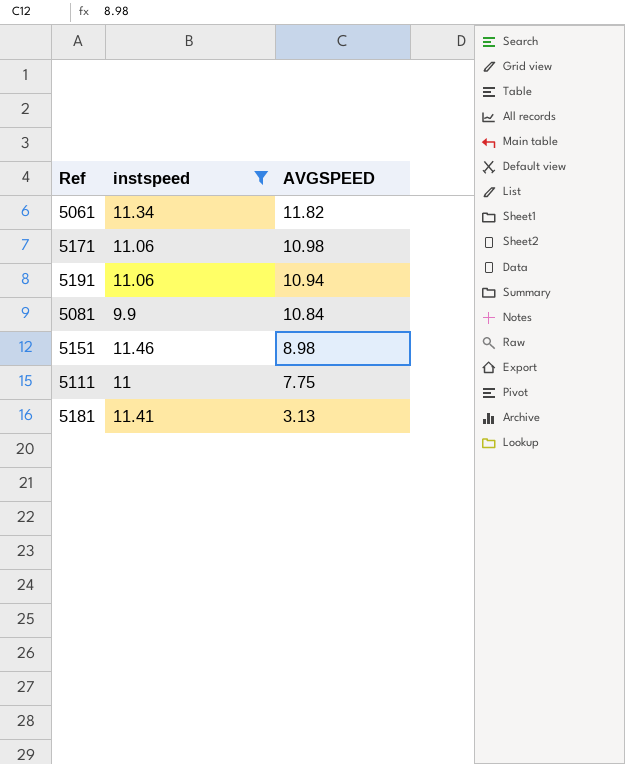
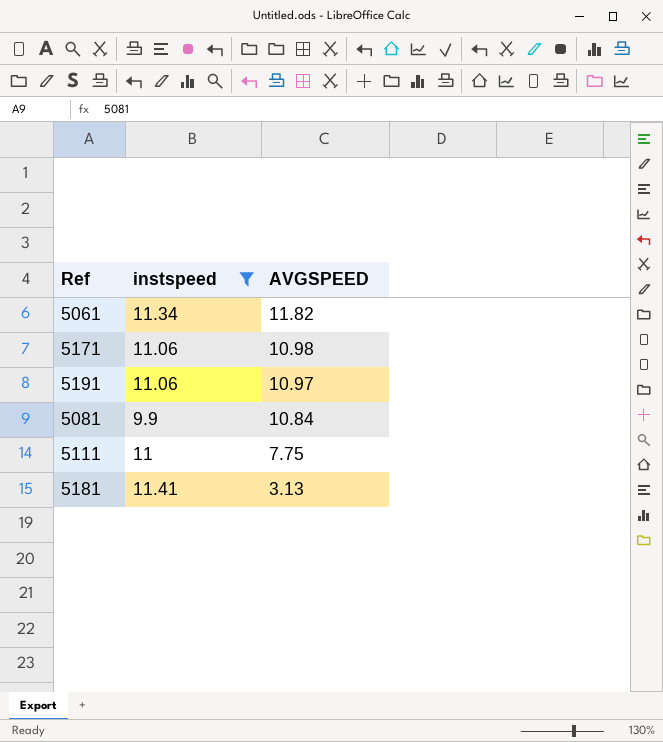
row 5151: 11.46 | 8.98 -> none
5191 | AVGSPEED: 10.94 -> 10.97

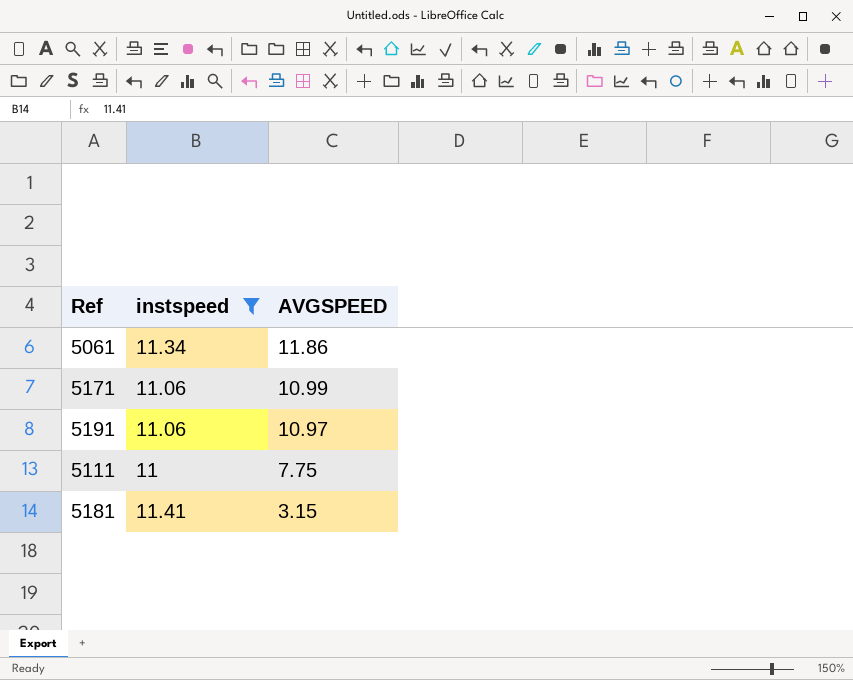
row 5081: 9.9 | 10.84 -> none
5061 | AVGSPEED: 11.82 -> 11.86
5171 | AVGSPEED: 10.98 -> 10.99
5181 | AVGSPEED: 3.13 -> 3.15

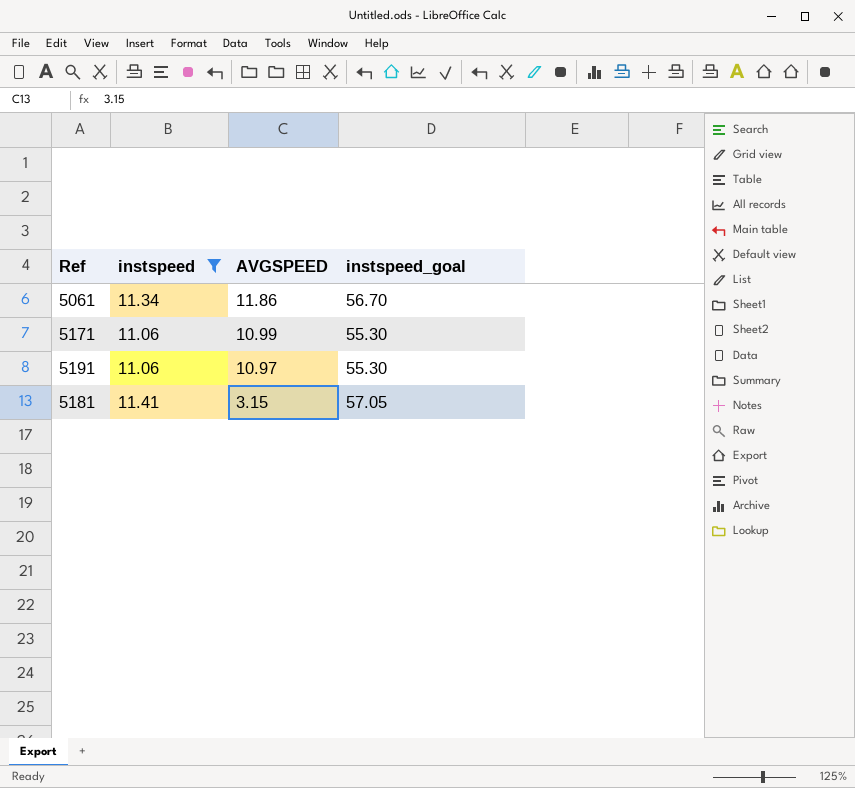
column instspeed_goal | formula: none -> [instspeed] * 5
row 5111: 11 | 7.75 -> none

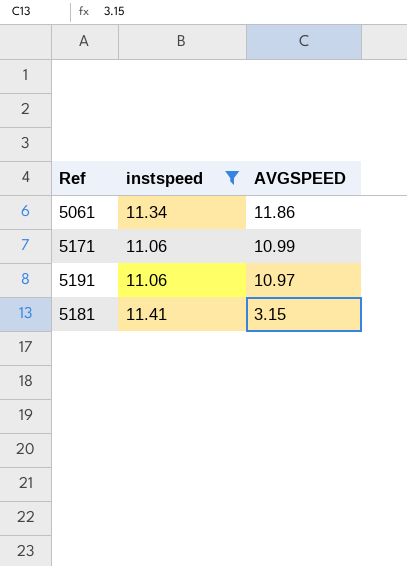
column instspeed_goal | formula: [instspeed] * 5 -> none

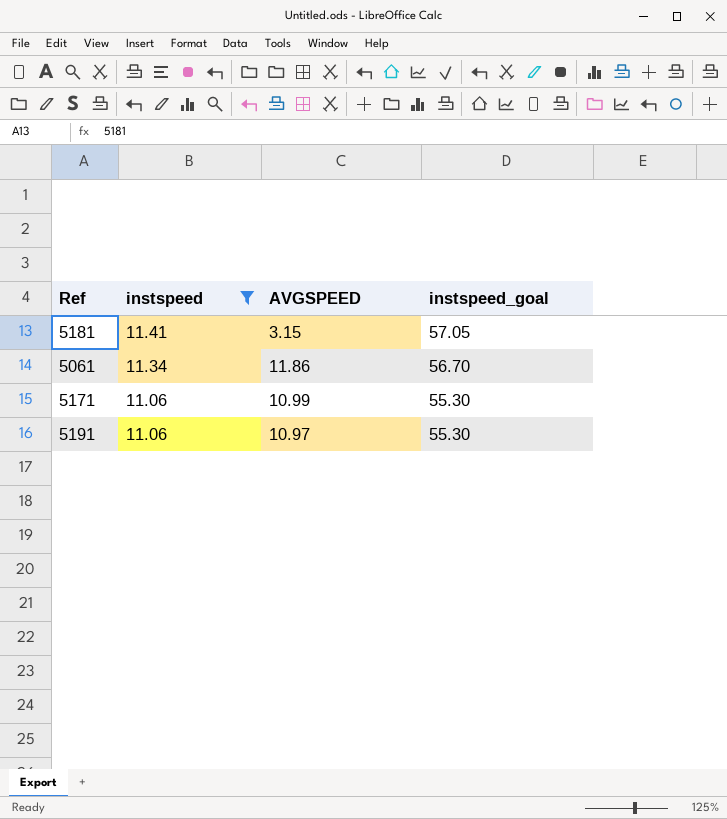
row order: AVGSPEED descending -> instspeed descending
column instspeed_goal | formula: none -> [instspeed] * 5

